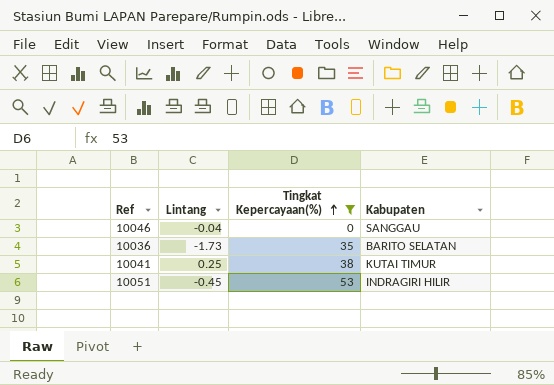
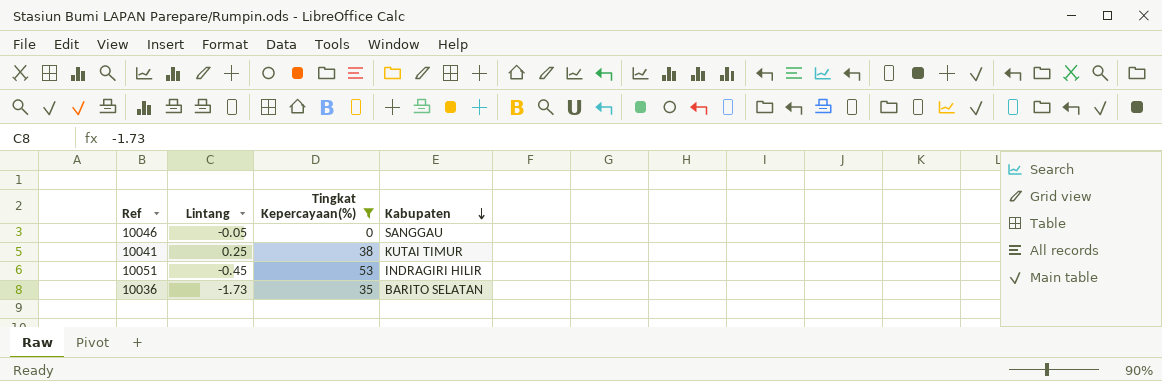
row order: Tingkat Kepercayaan(%) ascending -> Kabupaten descending
10046 | Lintang: -0.04 -> -0.05

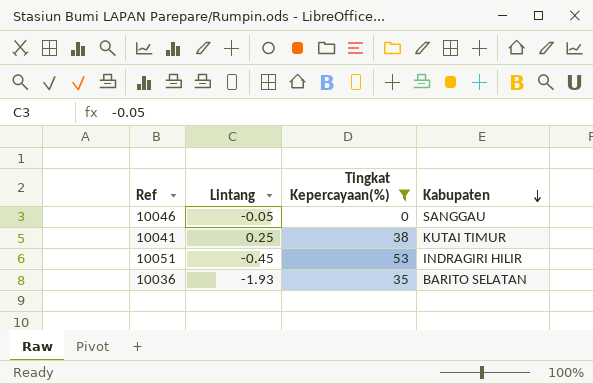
10036 | Lintang: -1.73 -> -1.93

